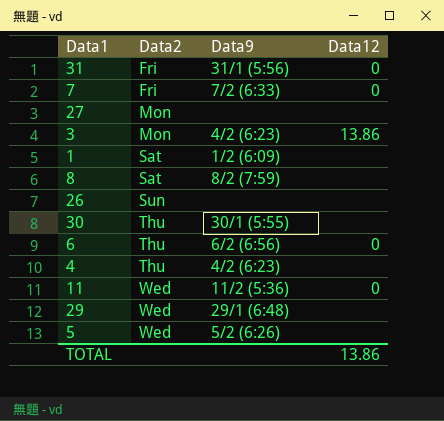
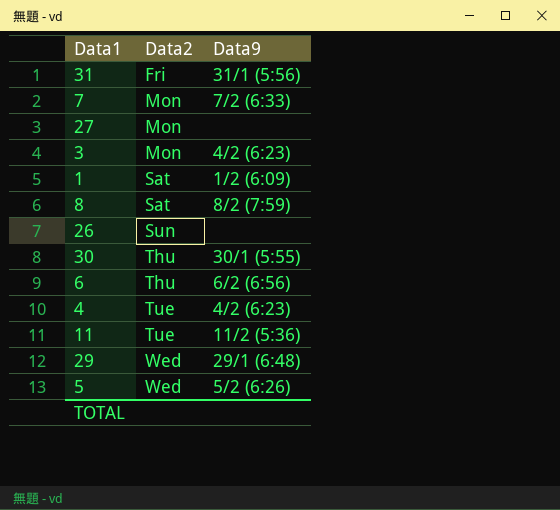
column Data12 | position: 4 -> none
7 | Data2: Fri -> Mon
4 | Data2: Thu -> Tue
11 | Data2: Wed -> Tue

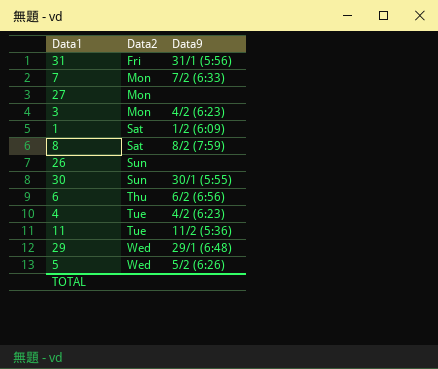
30 | Data2: Thu -> Sun

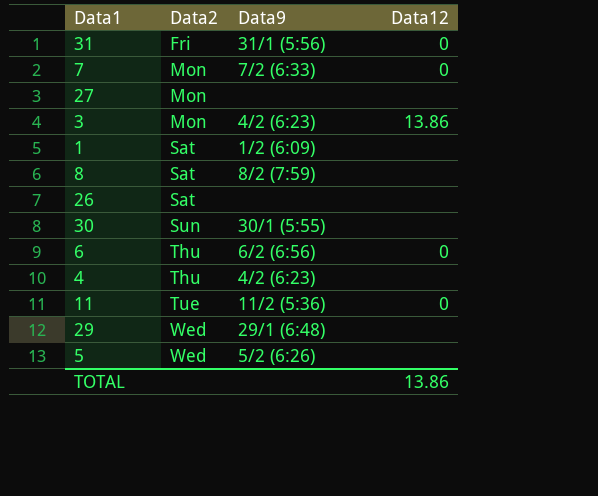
column Data12 | position: none -> 4
26 | Data2: Sun -> Sat
4 | Data2: Tue -> Thu

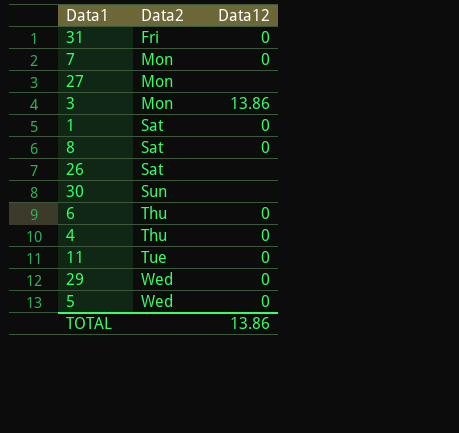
column Data9 | position: 3 -> none
1 | Data12: none -> 0
8 | Data12: none -> 0
4 | Data12: none -> 0
29 | Data12: none -> 0
5 | Data12: none -> 0

